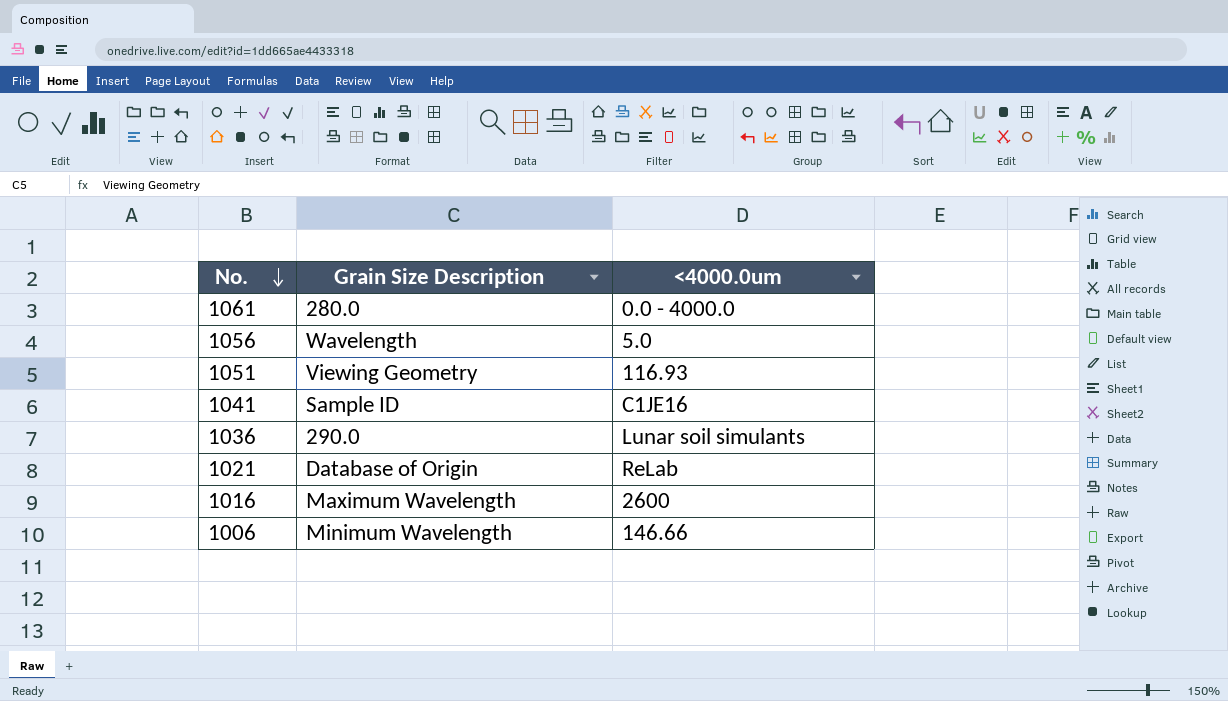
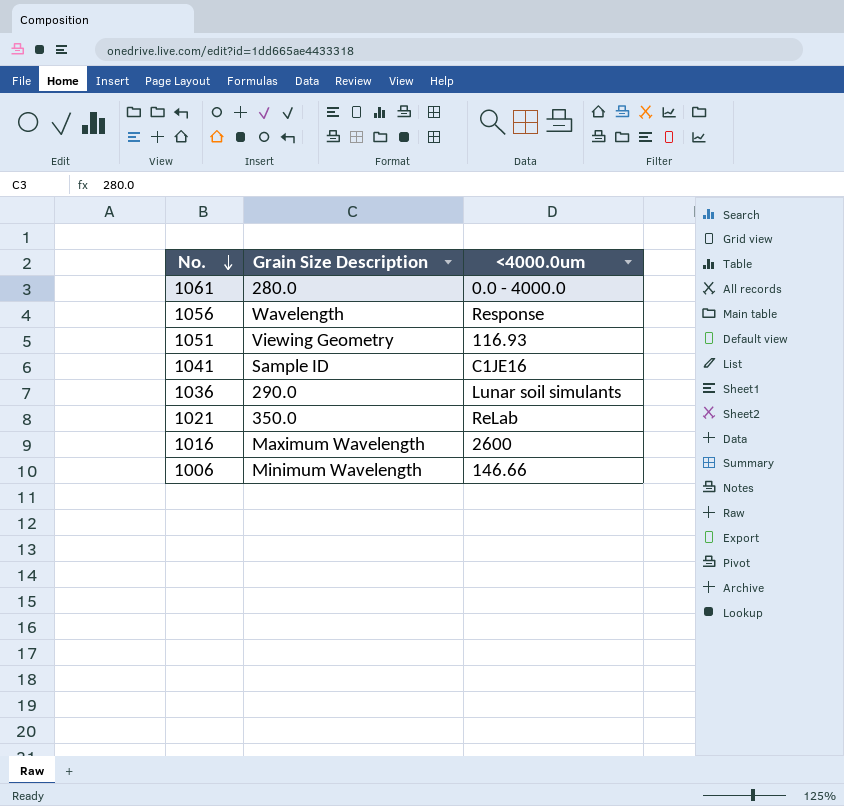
1056 | <4000.0um: 5.0 -> Response
1021 | Grain Size Description: Database of Origin -> 350.0

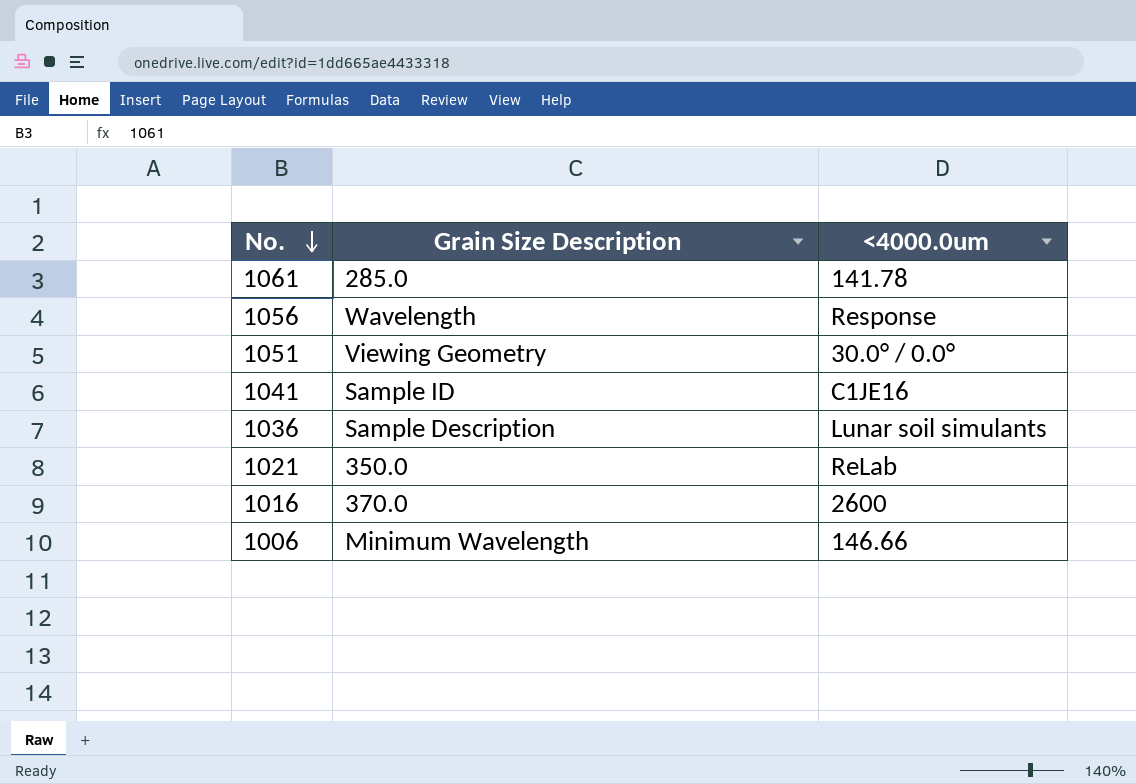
1061 | Grain Size Description: 280.0 -> 285.0
1061 | <4000.0um: 0.0 - 4000.0 -> 141.78
1051 | <4000.0um: 116.93 -> 30.0° / 0.0°
1036 | Grain Size Description: 290.0 -> Sample Description
1016 | Grain Size Description: Maximum Wavelength -> 370.0

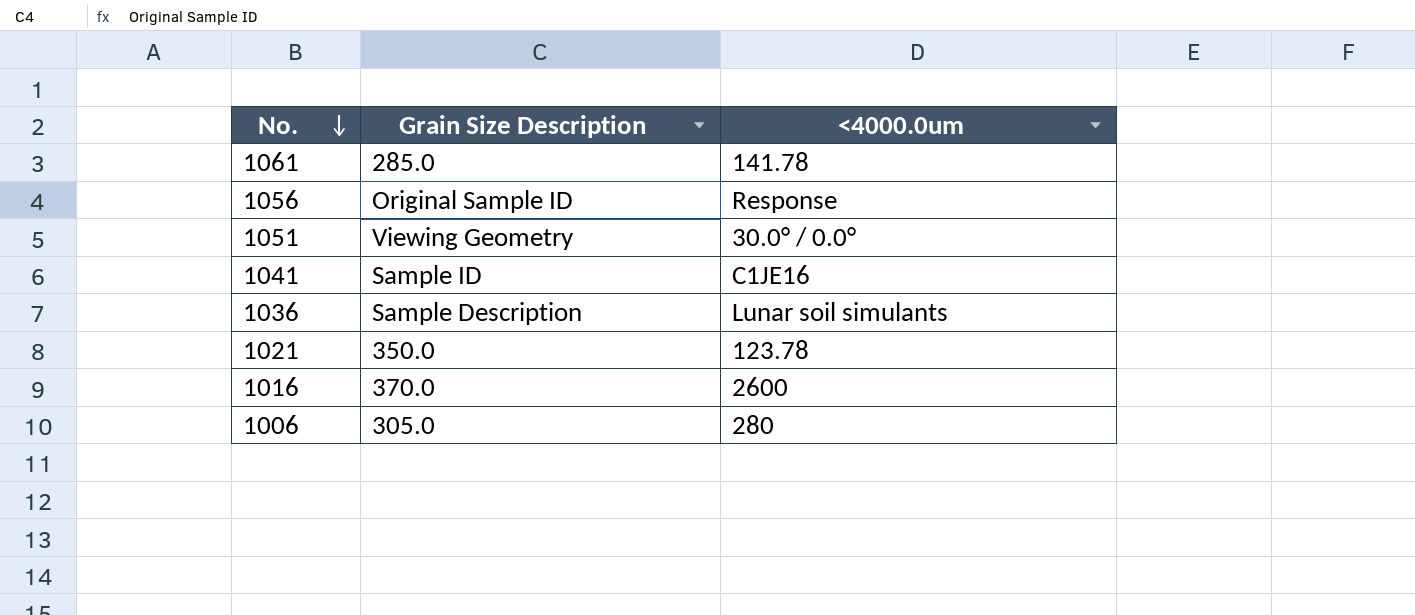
1056 | Grain Size Description: Wavelength -> Original Sample ID
1021 | <4000.0um: ReLab -> 123.78
1006 | Grain Size Description: Minimum Wavelength -> 305.0
1006 | <4000.0um: 146.66 -> 280

